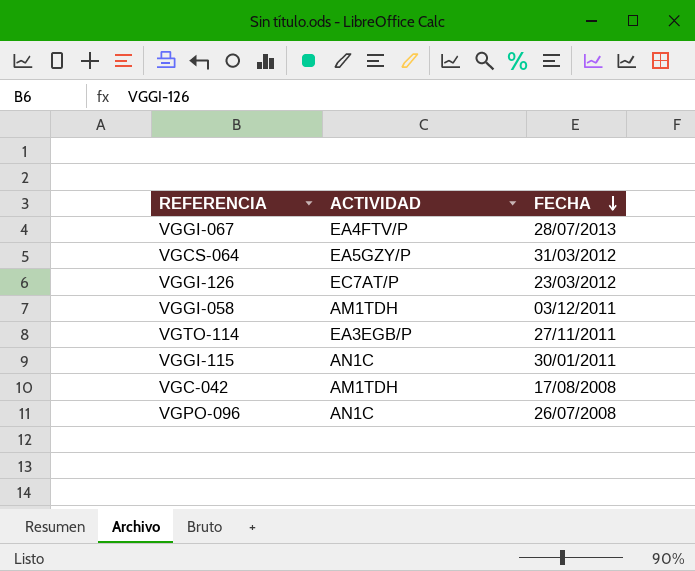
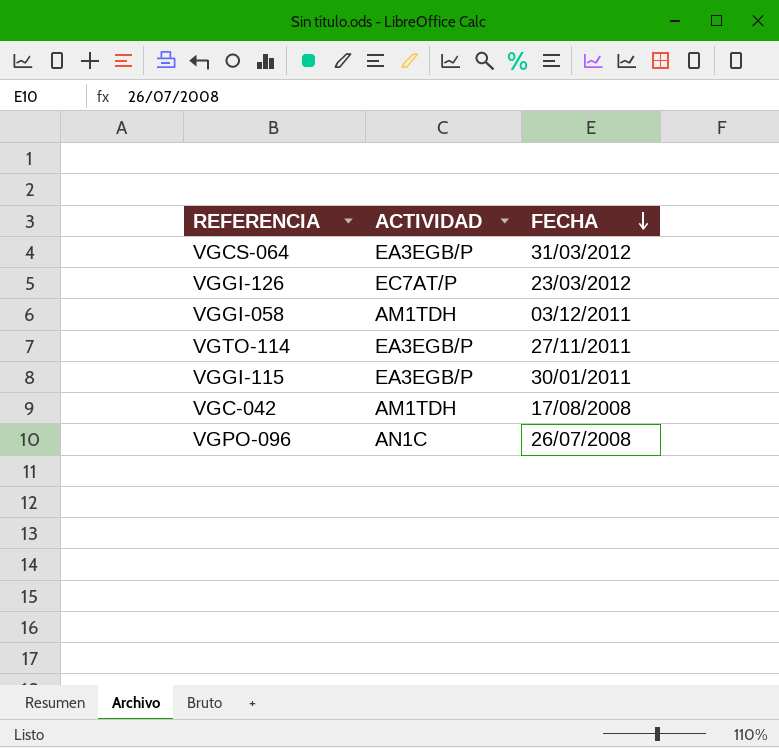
row VGGI-067: EA4FTV/P | 28/07/2013 -> none
VGCS-064 | ACTIVIDAD: EA5GZY/P -> EA3EGB/P
VGGI-115 | ACTIVIDAD: AN1C -> EA3EGB/P

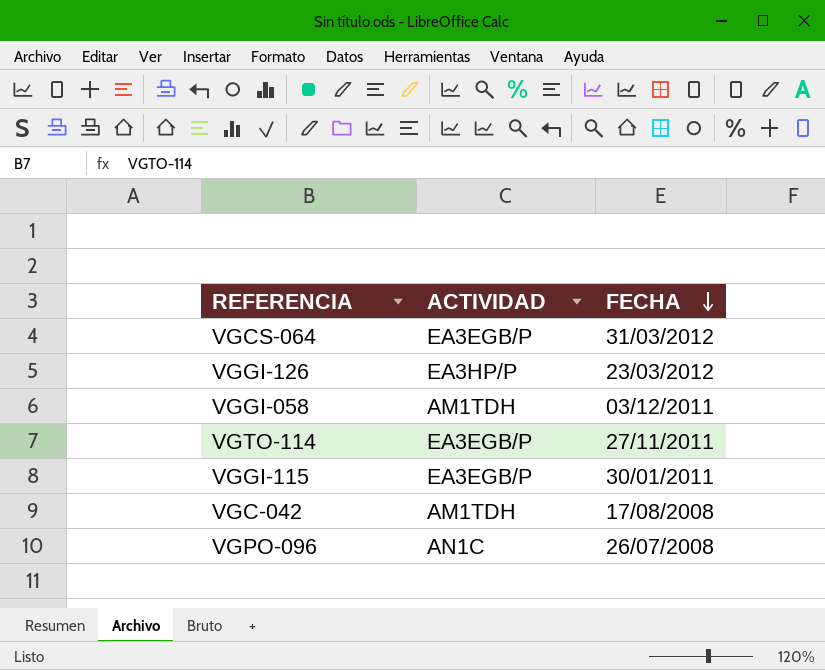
VGGI-126 | ACTIVIDAD: EC7AT/P -> EA3HP/P

